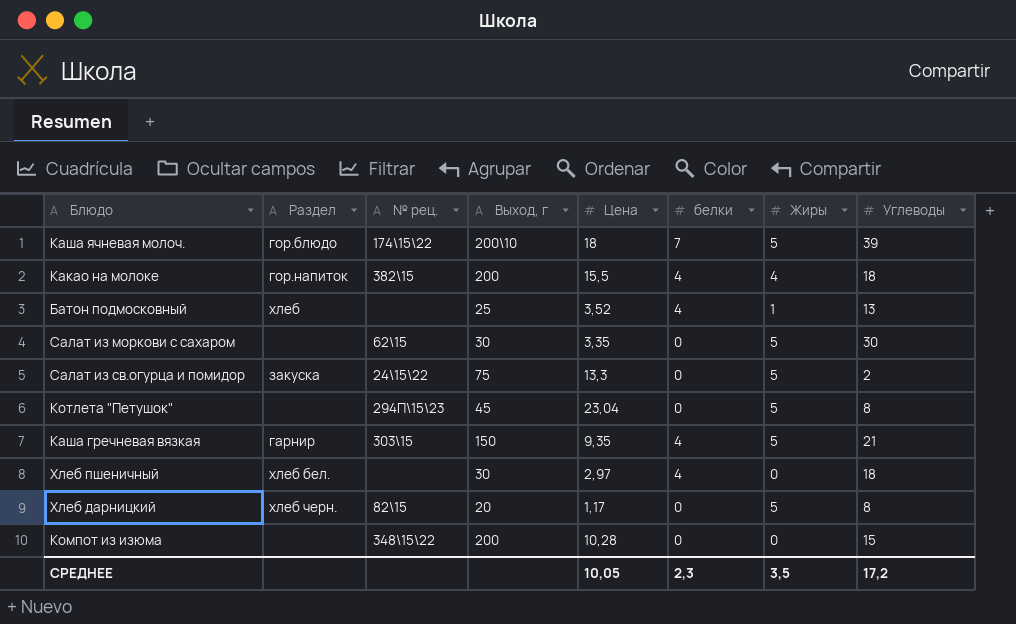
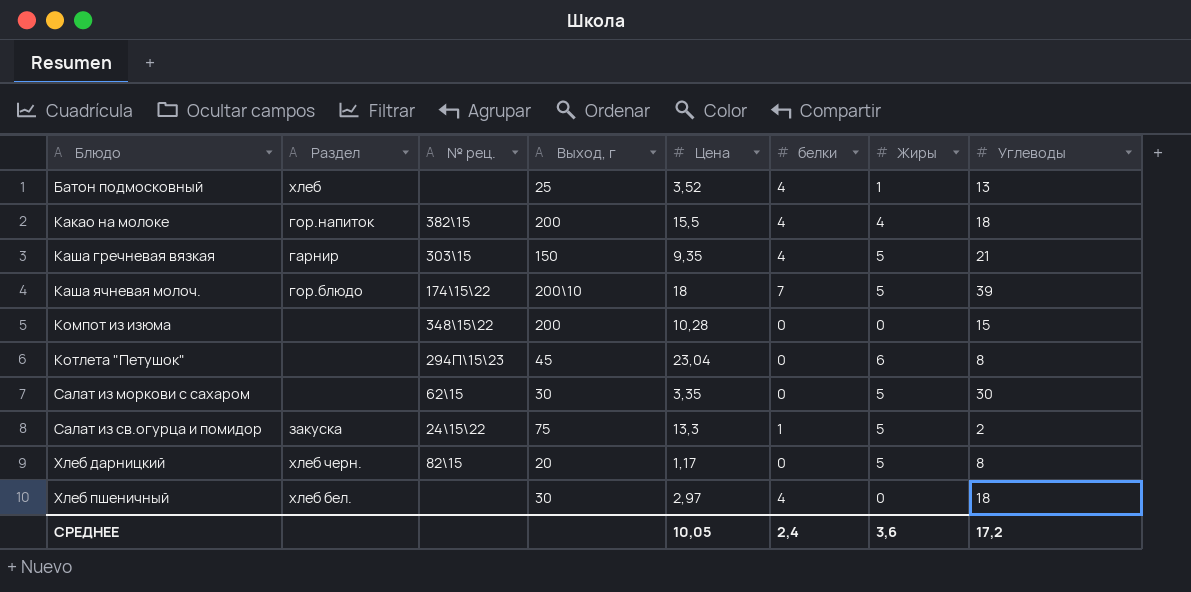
row order: none -> Блюдо ascending
Котлета "Петушок" | Жиры: 5 -> 6
Салат из св.огурца и помидор | белки: 0 -> 1
СРЕДНЕЕ | белки: 2,3 -> 2,4
СРЕДНЕЕ | Жиры: 3,5 -> 3,6

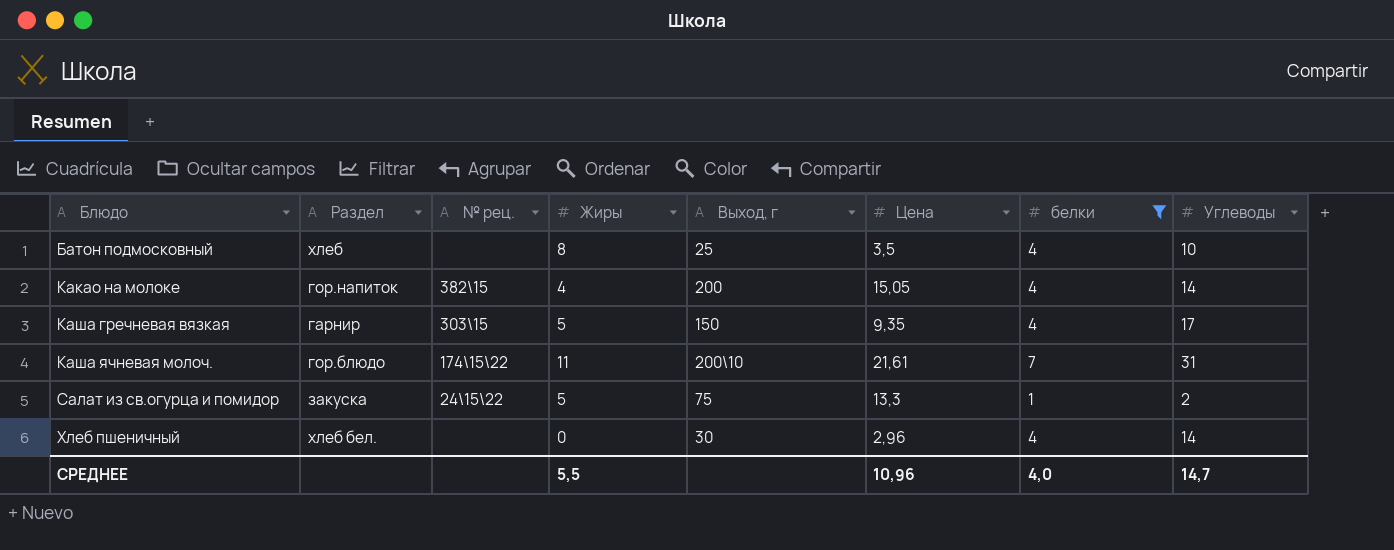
filter: none -> белки != 0
column Жиры | position: 7 -> 4
Батон подмосковный | Жиры: 1 -> 8
Батон подмосковный | Цена: 3,52 -> 3,5
Батон подмосковный | Углеводы: 13 -> 10
Какао на молоке | Цена: 15,5 -> 15,05
Какао на молоке | Углеводы: 18 -> 14
Каша гречневая вязкая | Углеводы: 21 -> 17
Каша ячневая молоч. | Жиры: 5 -> 11
Каша ячневая молоч. | Цена: 18 -> 21,61
Каша ячневая молоч. | Углеводы: 39 -> 31
Хлеб пшеничный | Цена: 2,97 -> 2,96
Хлеб пшеничный | Углеводы: 18 -> 14
СРЕДНЕЕ | Жиры: 3,6 -> 5,5
СРЕДНЕЕ | Цена: 10,05 -> 10,96
СРЕДНЕЕ | белки: 2,4 -> 4,0
СРЕДНЕЕ | Углеводы: 17,2 -> 14,7

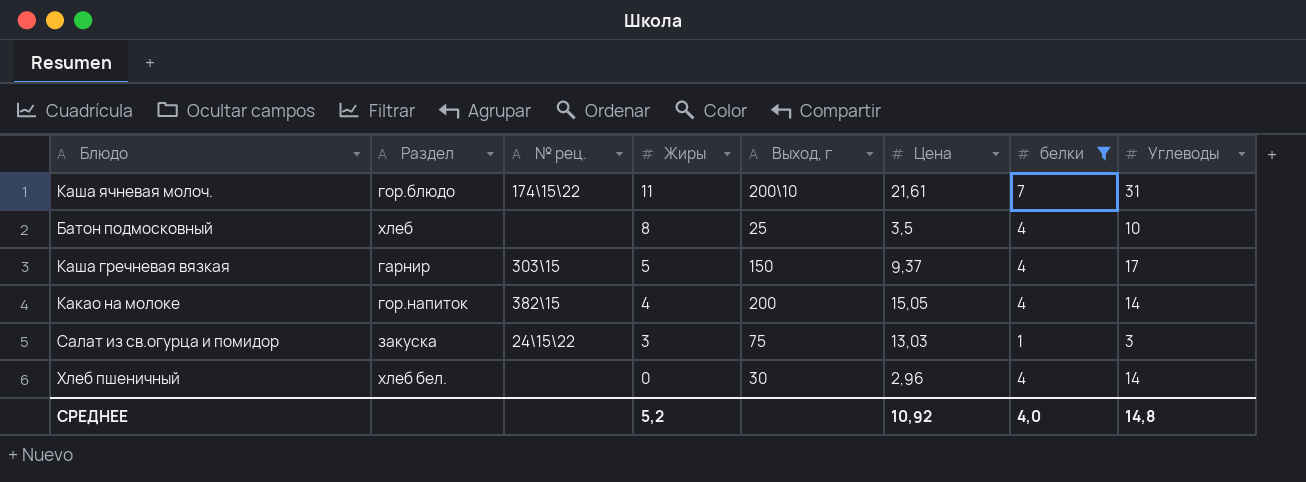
row order: Блюдо ascending -> Жиры descending
Каша гречневая вязкая | Цена: 9,35 -> 9,37
Салат из св.огурца и помидор | Жиры: 5 -> 3
Салат из св.огурца и помидор | Цена: 13,3 -> 13,03
Салат из св.огурца и помидор | Углеводы: 2 -> 3
СРЕДНЕЕ | Жиры: 5,5 -> 5,2
СРЕДНЕЕ | Цена: 10,96 -> 10,92
СРЕДНЕЕ | Углеводы: 14,7 -> 14,8

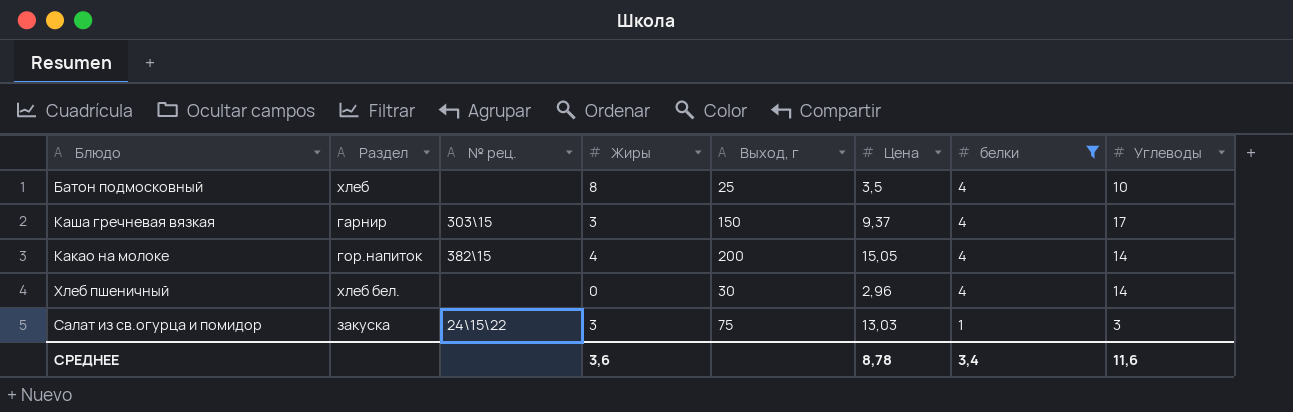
row order: Жиры descending -> белки descending
row Каша ячневая молоч.: гор.блюдо | 174\15\22 | 11 | 200\10 | 21,61 | 7 | 31 -> none
Каша гречневая вязкая | Жиры: 5 -> 3
СРЕДНЕЕ | Жиры: 5,2 -> 3,6
СРЕДНЕЕ | Цена: 10,92 -> 8,78
СРЕДНЕЕ | белки: 4,0 -> 3,4
СРЕДНЕЕ | Углеводы: 14,8 -> 11,6

